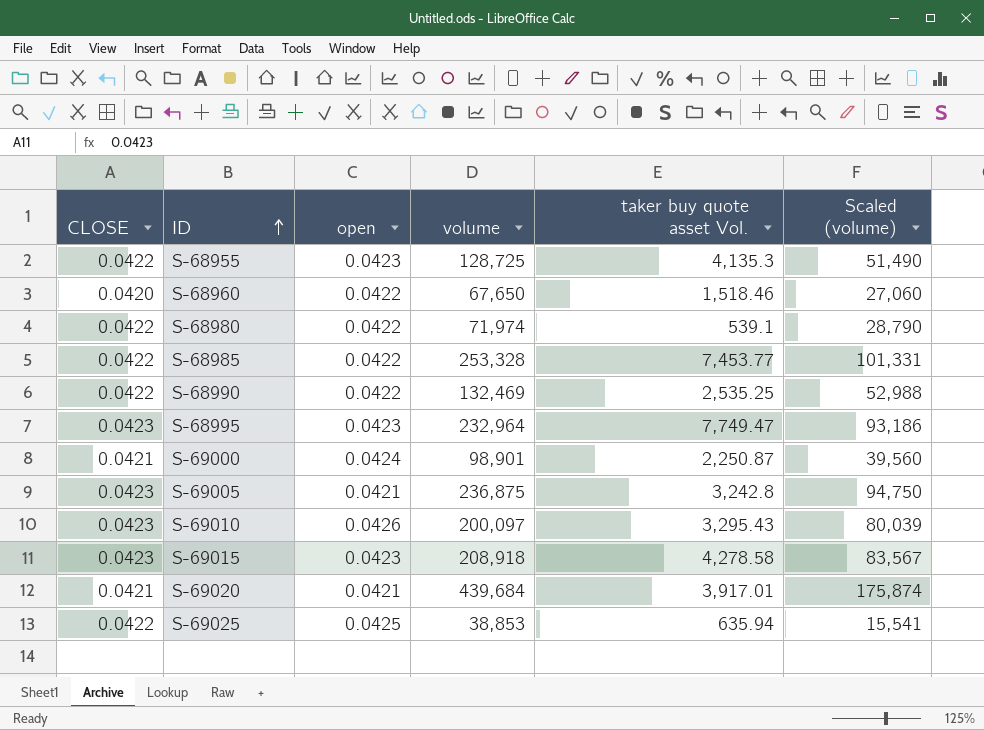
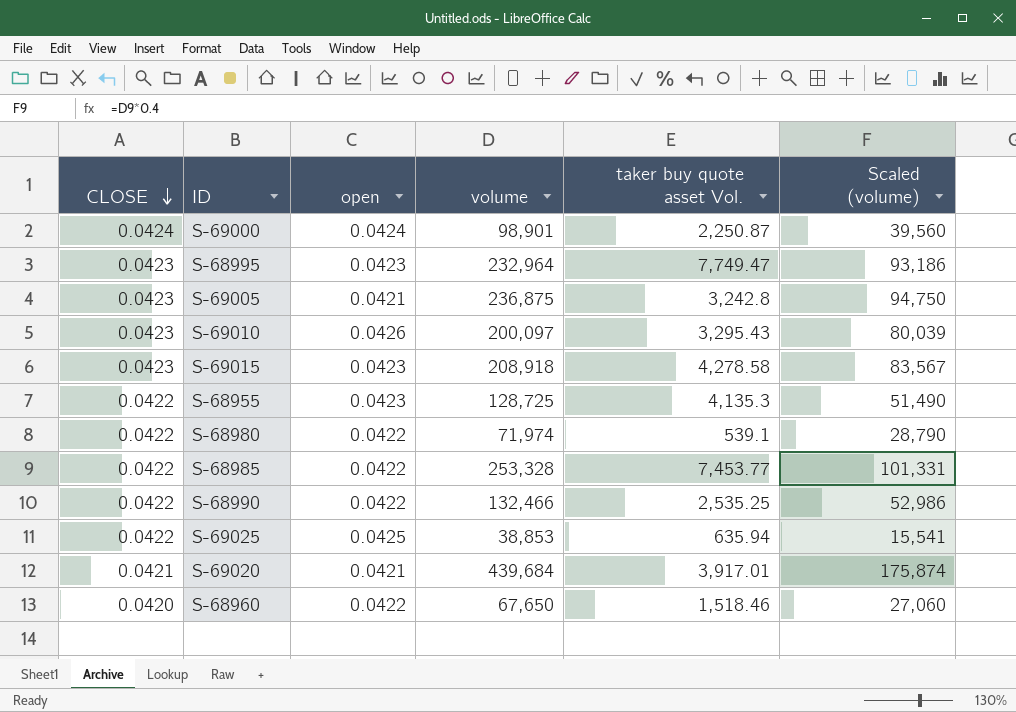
row order: ID ascending -> CLOSE descending
S-69000 | CLOSE: 0.0421 -> 0.0424
S-68990 | volume: 132,469 -> 132,466
S-68990 | Scaled (volume): 52,988 -> 52,986

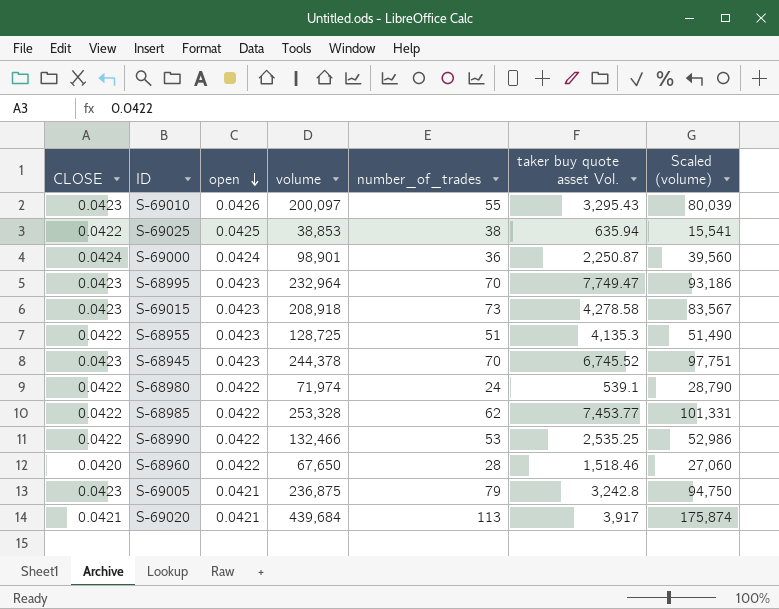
row order: CLOSE descending -> open descending
column number_of_trades | position: none -> 5
row S-68945: none -> 0.0423 | 0.0423 | 244,378 | 70 | 6,745.52 | 97,751
S-69020 | taker buy quote asset Vol.: 3,917.01 -> 3,917

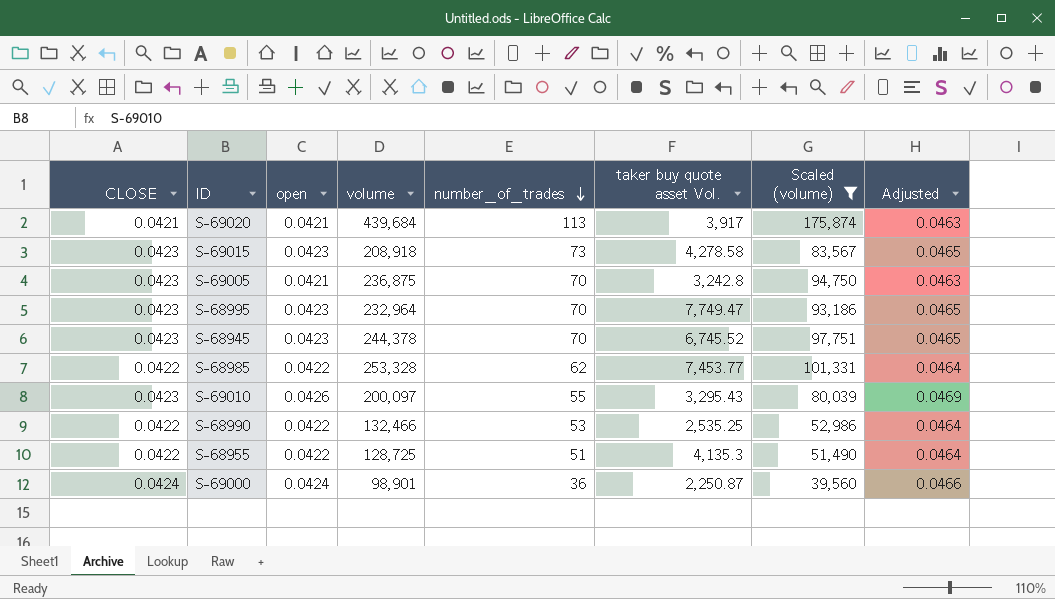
filter: none -> Scaled (volume) >= 39,560
row order: open descending -> number_of_trades descending
column Adjusted | formula: none -> [open] * 1.1
S-69005 | number_of_trades: 79 -> 70
S-68955 | open: 0.0423 -> 0.0422

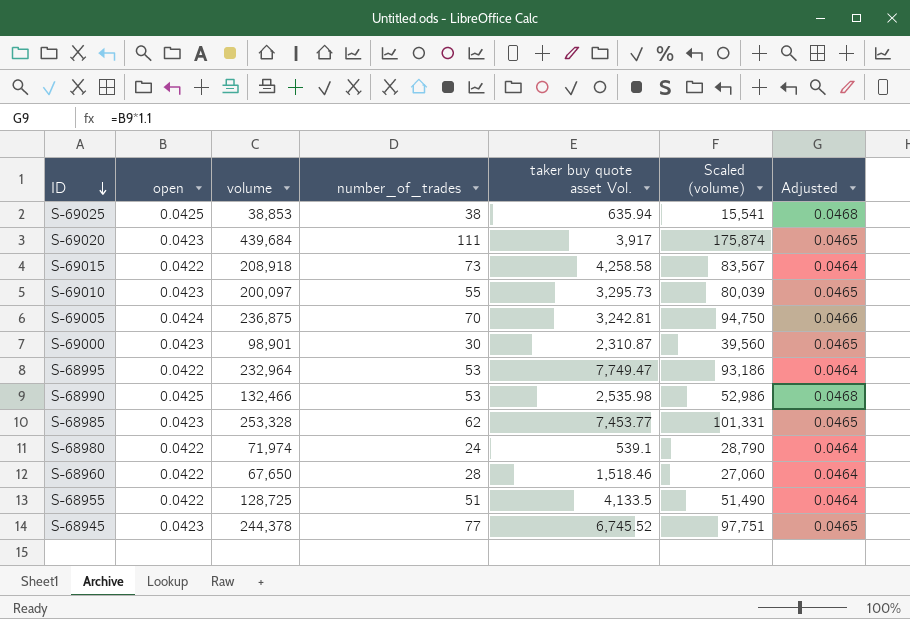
filter: Scaled (volume) >= 39,560 -> none
row order: number_of_trades descending -> ID descending
column CLOSE | position: 1 -> none
S-69020 | open: 0.0421 -> 0.0423
S-69020 | number_of_trades: 113 -> 111
S-69020 | Adjusted: 0.0463 -> 0.0465
S-69015 | open: 0.0423 -> 0.0422
S-69015 | taker buy quote asset Vol.: 4,278.58 -> 4,258.58
S-69015 | Adjusted: 0.0465 -> 0.0464
S-69010 | open: 0.0426 -> 0.0423
S-69010 | taker buy quote asset Vol.: 3,295.43 -> 3,295.73
S-69010 | Adjusted: 0.0469 -> 0.0465
S-69005 | open: 0.0421 -> 0.0424
S-69005 | taker buy quote asset Vol.: 3,242.8 -> 3,242.81
S-69005 | Adjusted: 0.0463 -> 0.0466
S-69000 | open: 0.0424 -> 0.0423
S-69000 | number_of_trades: 36 -> 30
S-69000 | taker buy quote asset Vol.: 2,250.87 -> 2,310.87
S-69000 | Adjusted: 0.0466 -> 0.0465
S-68995 | open: 0.0423 -> 0.0422
S-68995 | number_of_trades: 70 -> 53
S-68995 | Adjusted: 0.0465 -> 0.0464
S-68990 | open: 0.0422 -> 0.0425
S-68990 | taker buy quote asset Vol.: 2,535.25 -> 2,535.98
S-68990 | Adjusted: 0.0464 -> 0.0468
S-68985 | open: 0.0422 -> 0.0423
S-68985 | Adjusted: 0.0464 -> 0.0465
S-68955 | taker buy quote asset Vol.: 4,135.3 -> 4,133.5
S-68945 | number_of_trades: 70 -> 77

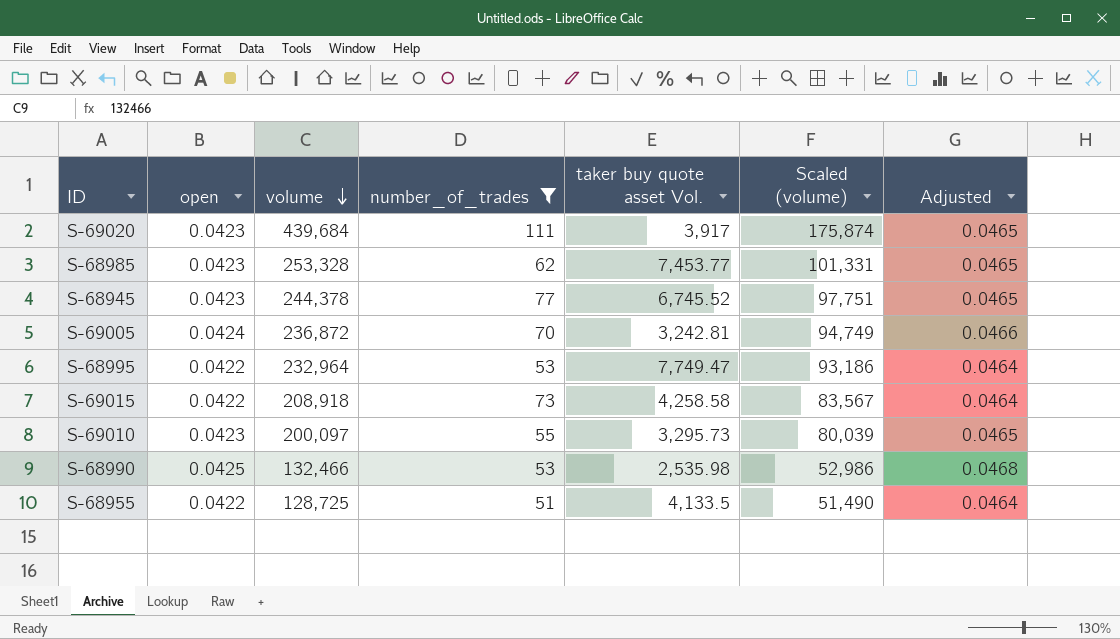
filter: none -> number_of_trades >= 51
row order: ID descending -> volume descending
S-69005 | volume: 236,875 -> 236,872
S-69005 | Scaled (volume): 94,750 -> 94,749

